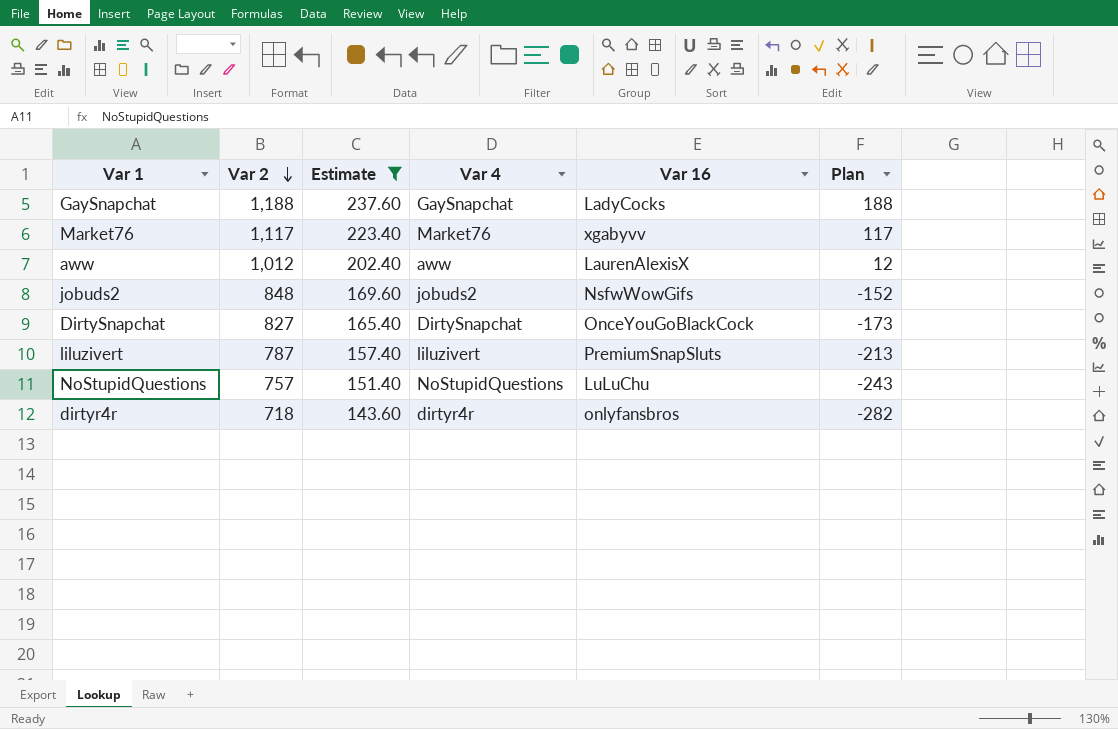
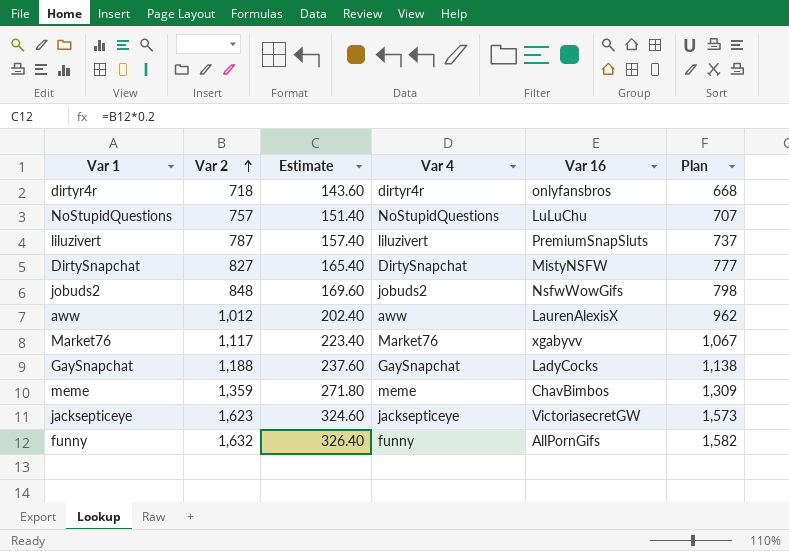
filter: Estimate <= 237.60 -> none
row order: Var 2 descending -> Var 2 ascending
column Plan | formula: [Var 2] - 1000 -> [Var 2] - 50
DirtySnapchat | Var 16: OnceYouGoBlackCock -> MistyNSFW

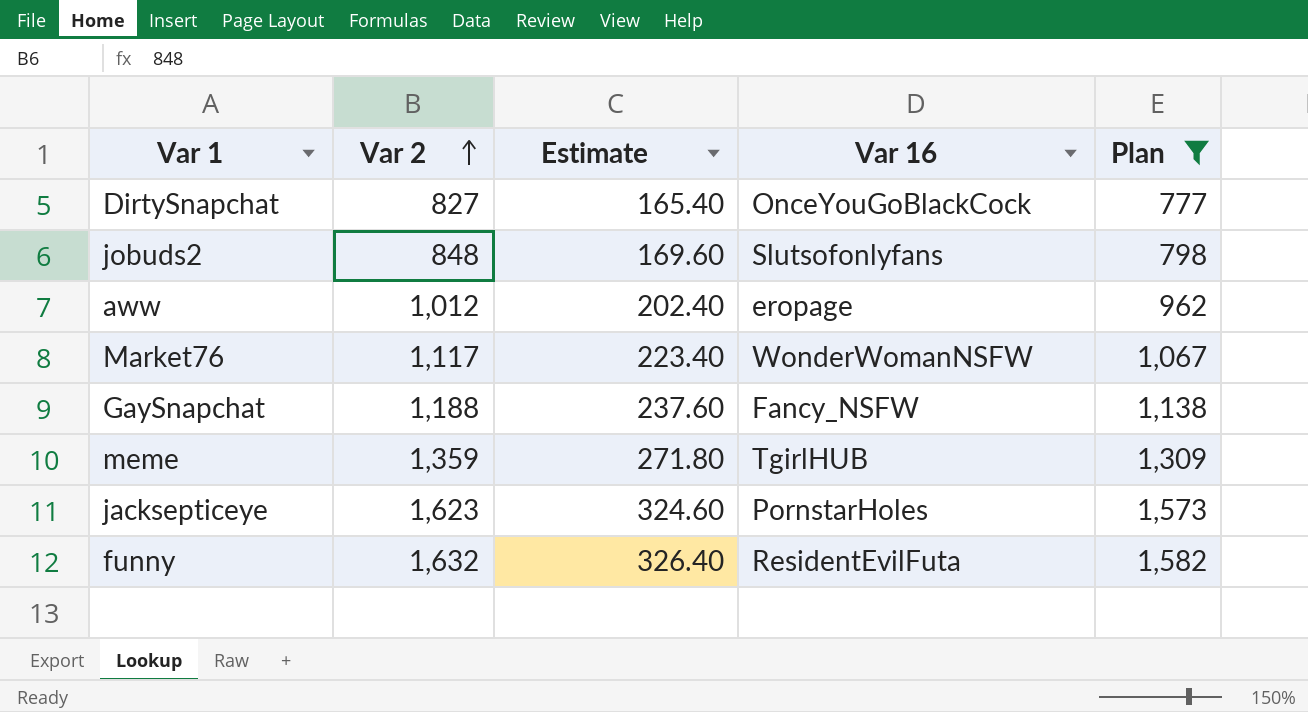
filter: none -> Plan >= 777
column Var 4 | position: 4 -> none
DirtySnapchat | Var 16: MistyNSFW -> OnceYouGoBlackCock
jobuds2 | Var 16: NsfwWowGifs -> Slutsofonlyfans
aww | Var 16: LaurenAlexisX -> eropage
Market76 | Var 16: xgabyvv -> WonderWomanNSFW
GaySnapchat | Var 16: LadyCocks -> Fancy_NSFW
meme | Var 16: ChavBimbos -> TgirlHUB
jacksepticeye | Var 16: VictoriasecretGW -> PornstarHoles
funny | Var 16: AllPornGifs -> ResidentEvilFuta

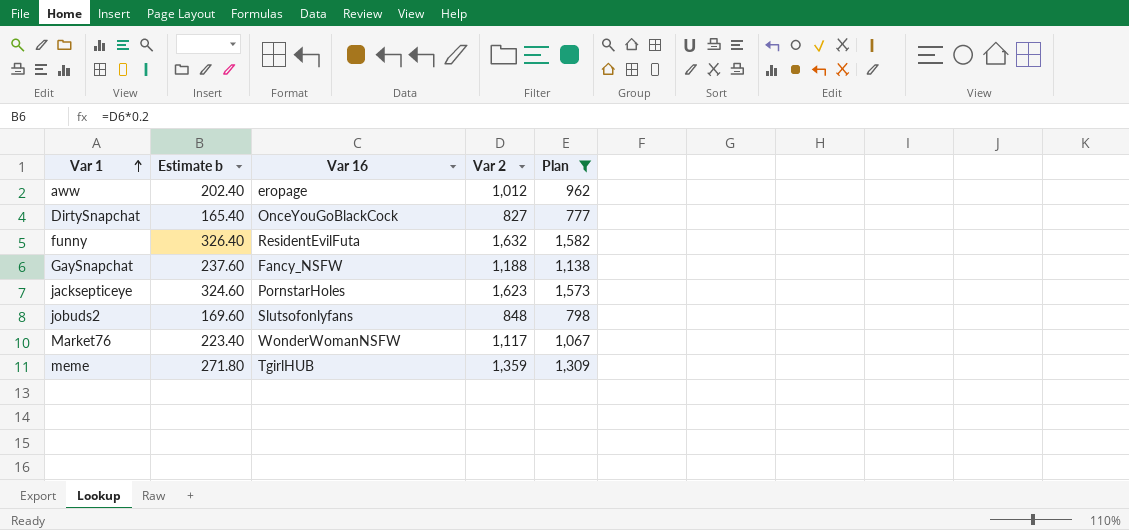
row order: Var 2 ascending -> Var 1 ascending
column name: Estimate -> Estimate b
column Var 2 | position: 2 -> 4

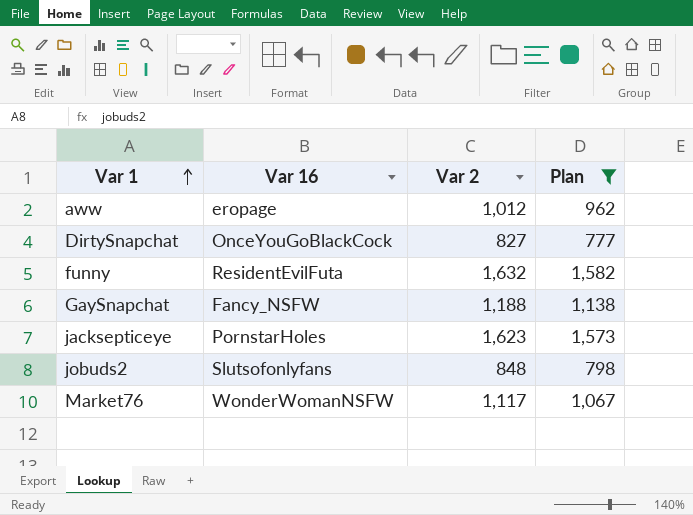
column Estimate b | formula: [Var 2] * 0.2 -> none
row meme: 271.80 | TgirlHUB | 1,359 | 1,309 -> none

